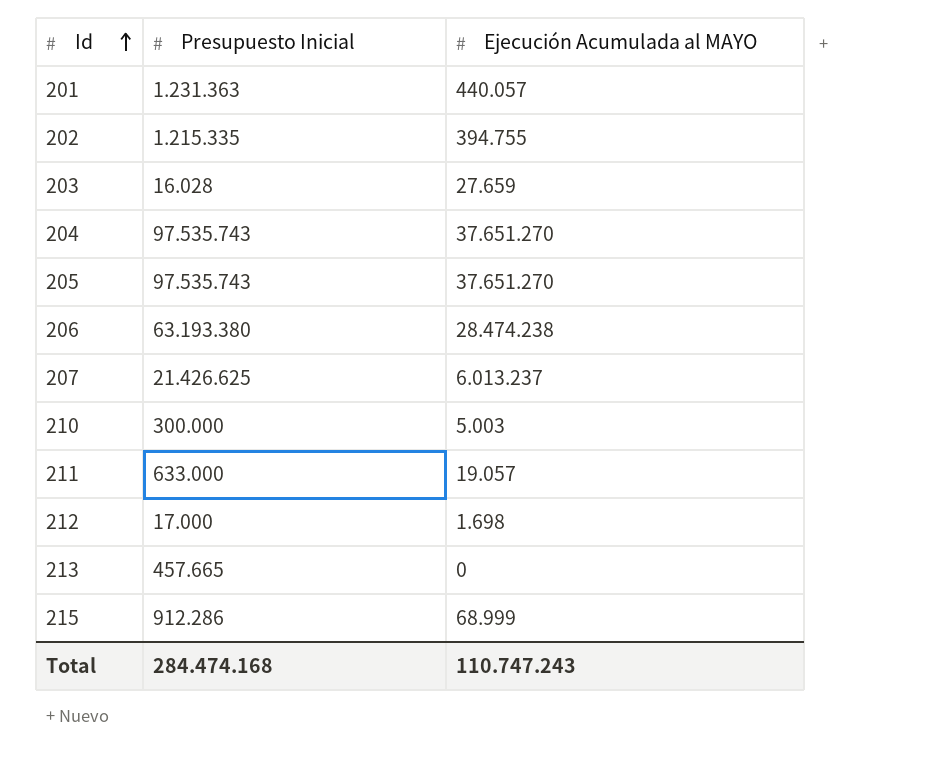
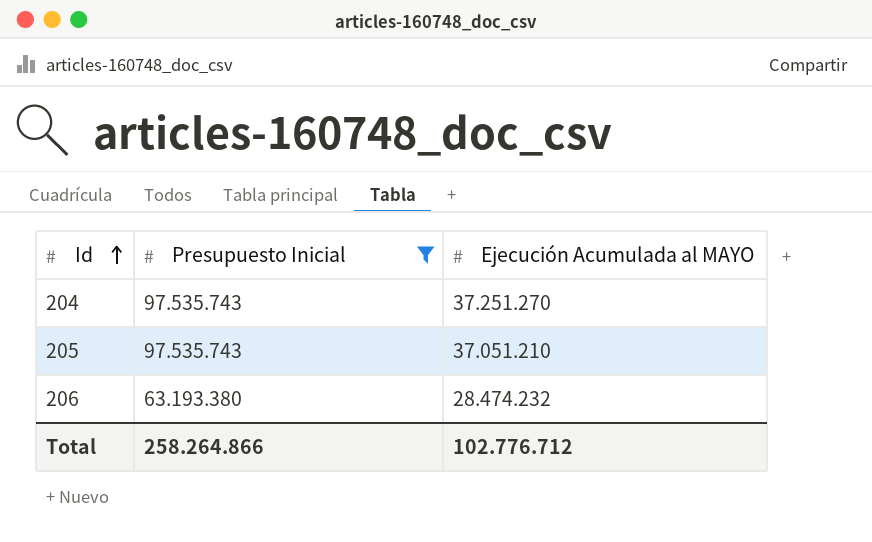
filter: none -> Presupuesto Inicial >= 63.193.380
204 | Ejecución Acumulada al MAYO: 37.651.270 -> 37.251.270
205 | Ejecución Acumulada al MAYO: 37.651.270 -> 37.051.210
206 | Ejecución Acumulada al MAYO: 28.474.238 -> 28.474.232
Total | Presupuesto Inicial: 284.474.168 -> 258.264.866
Total | Ejecución Acumulada al MAYO: 110.747.243 -> 102.776.712

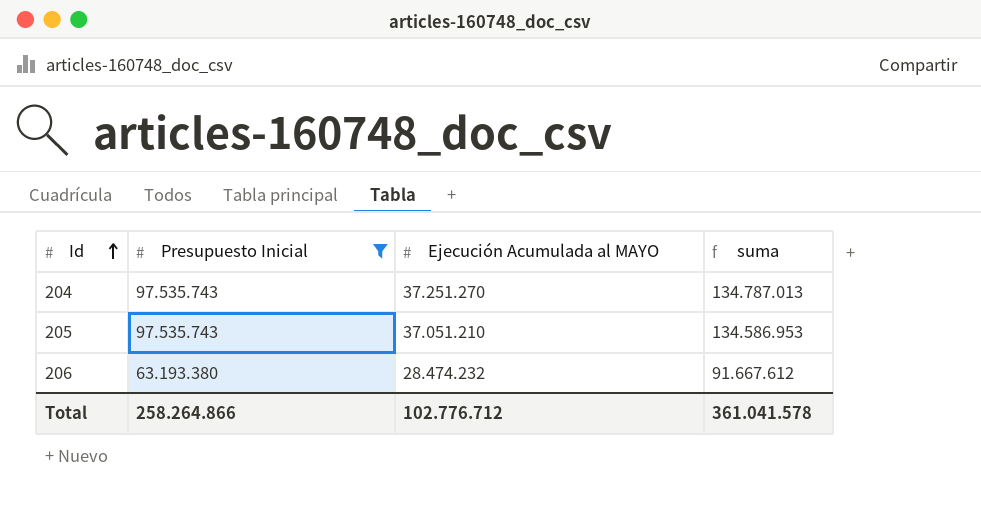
column suma | formula: none -> [Presupuesto Inicial] + [Ejecución Acumulada al MAYO]

